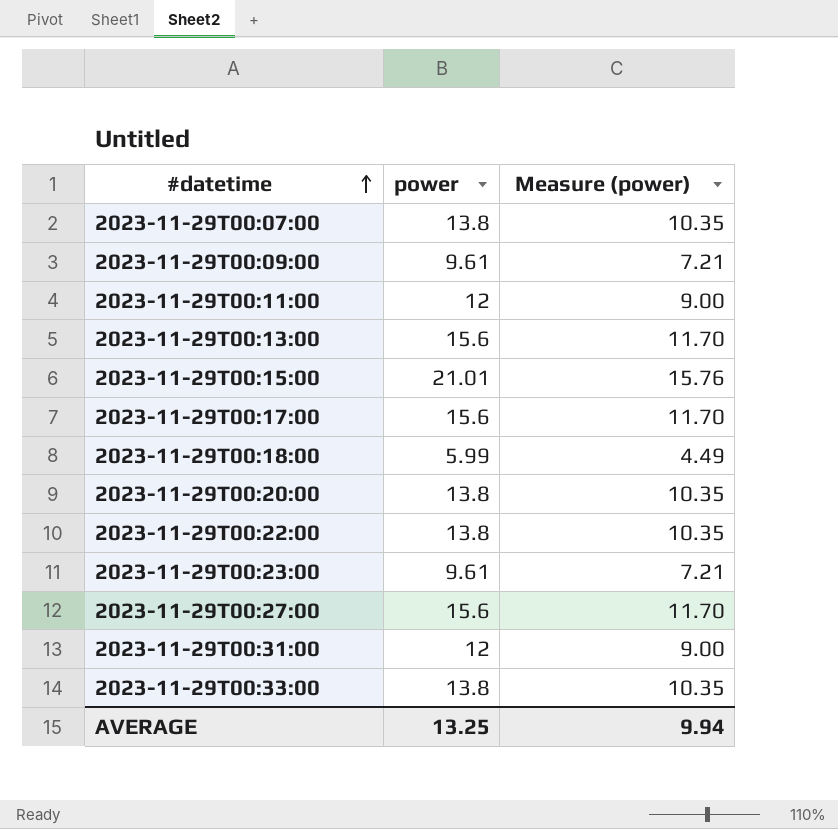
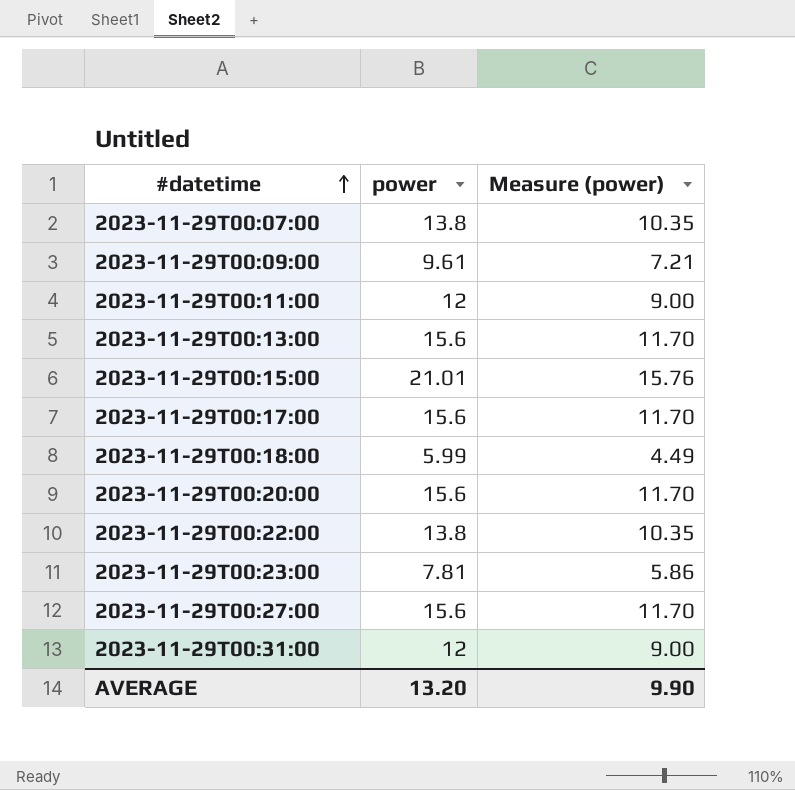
row 2023-11-29T00:33:00: 13.8 | 10.35 -> none
2023-11-29T00:20:00 | power: 13.8 -> 15.6
2023-11-29T00:20:00 | Measure (power): 10.35 -> 11.70
2023-11-29T00:23:00 | power: 9.61 -> 7.81
2023-11-29T00:23:00 | Measure (power): 7.21 -> 5.86
AVERAGE | power: 13.25 -> 13.20
AVERAGE | Measure (power): 9.94 -> 9.90

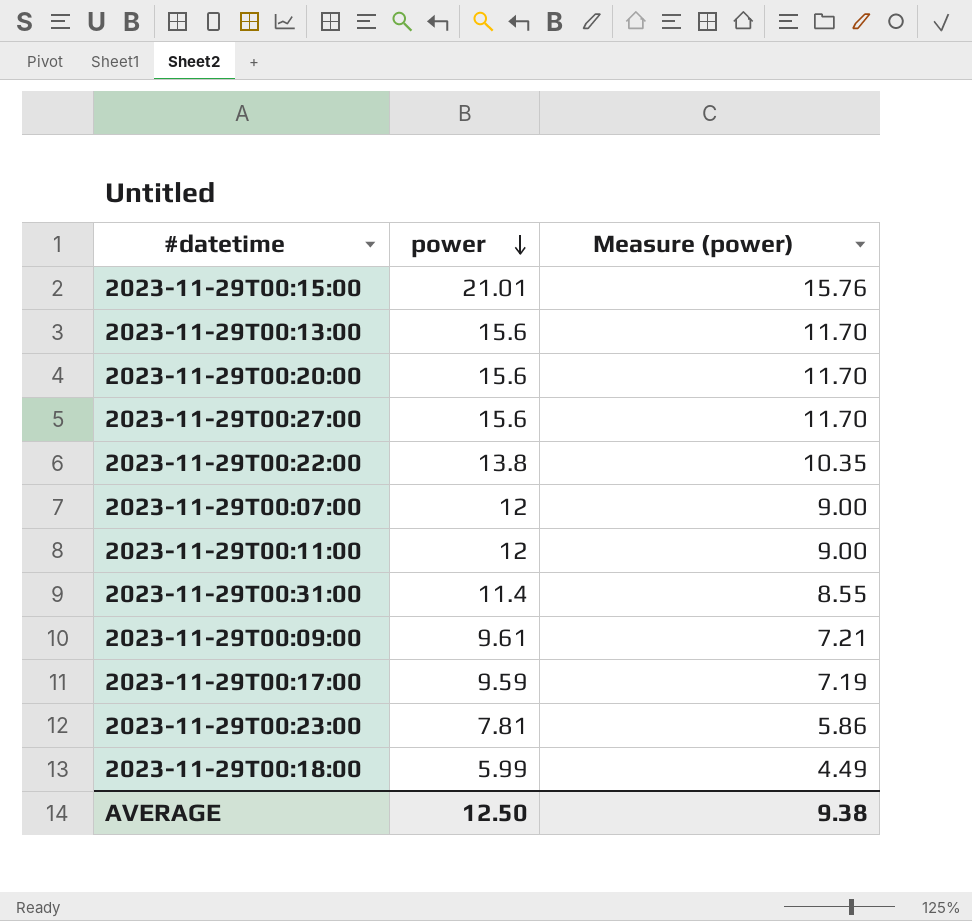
row order: #datetime ascending -> power descending
2023-11-29T00:07:00 | power: 13.8 -> 12
2023-11-29T00:07:00 | Measure (power): 10.35 -> 9.00
2023-11-29T00:31:00 | power: 12 -> 11.4
2023-11-29T00:31:00 | Measure (power): 9.00 -> 8.55
2023-11-29T00:17:00 | power: 15.6 -> 9.59
2023-11-29T00:17:00 | Measure (power): 11.70 -> 7.19
AVERAGE | power: 13.20 -> 12.50
AVERAGE | Measure (power): 9.90 -> 9.38

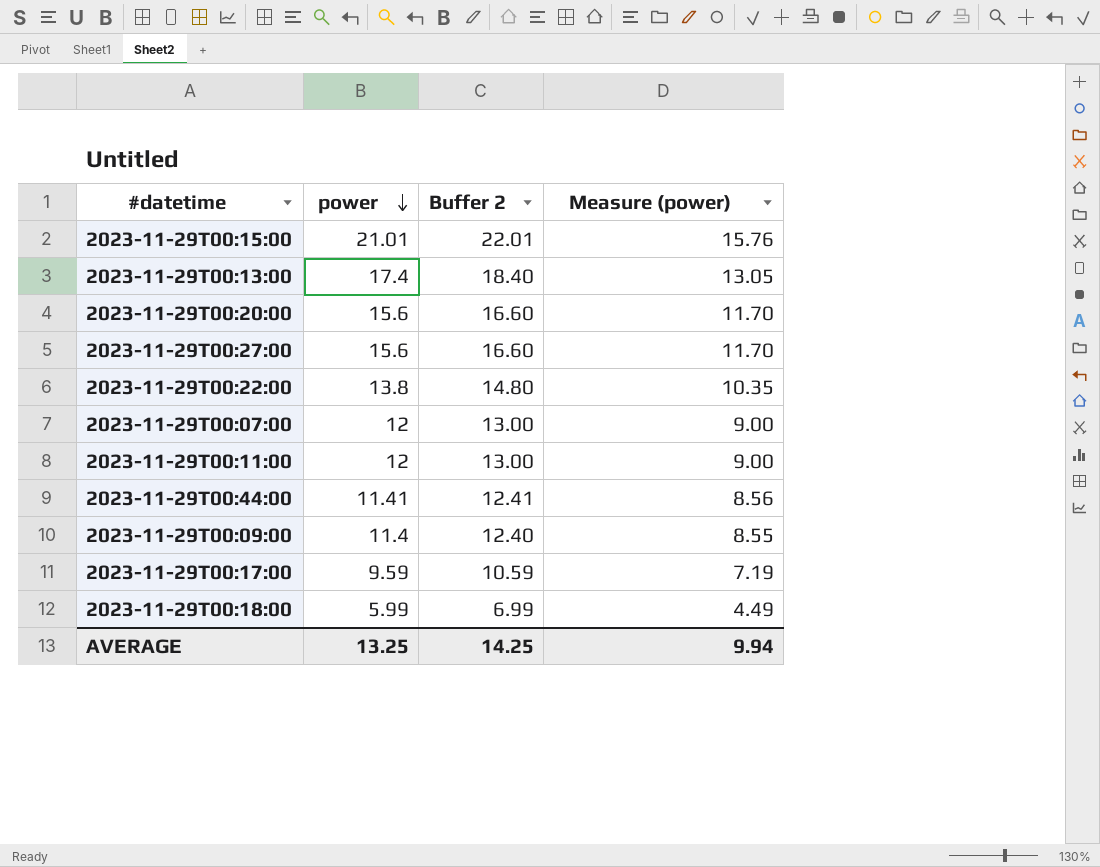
column Buffer 2 | formula: none -> [power] + 1
row 2023-11-29T00:31:00: 11.4 | 8.55 -> none
row 2023-11-29T00:23:00: 7.81 | 5.86 -> none
2023-11-29T00:13:00 | power: 15.6 -> 17.4
2023-11-29T00:13:00 | Measure (power): 11.70 -> 13.05
row 2023-11-29T00:44:00: none -> 11.41 | 12.41 | 8.56
2023-11-29T00:09:00 | power: 9.61 -> 11.4
2023-11-29T00:09:00 | Measure (power): 7.21 -> 8.55
AVERAGE | power: 12.50 -> 13.25
AVERAGE | Measure (power): 9.38 -> 9.94

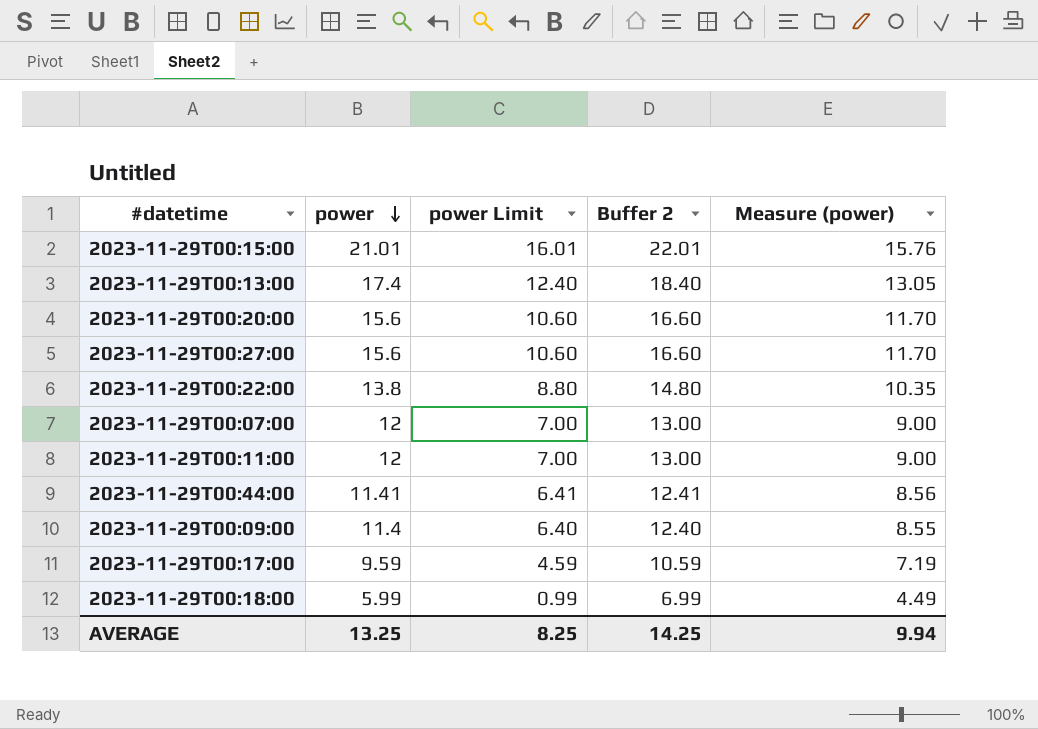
column power Limit | formula: none -> [power] - 5

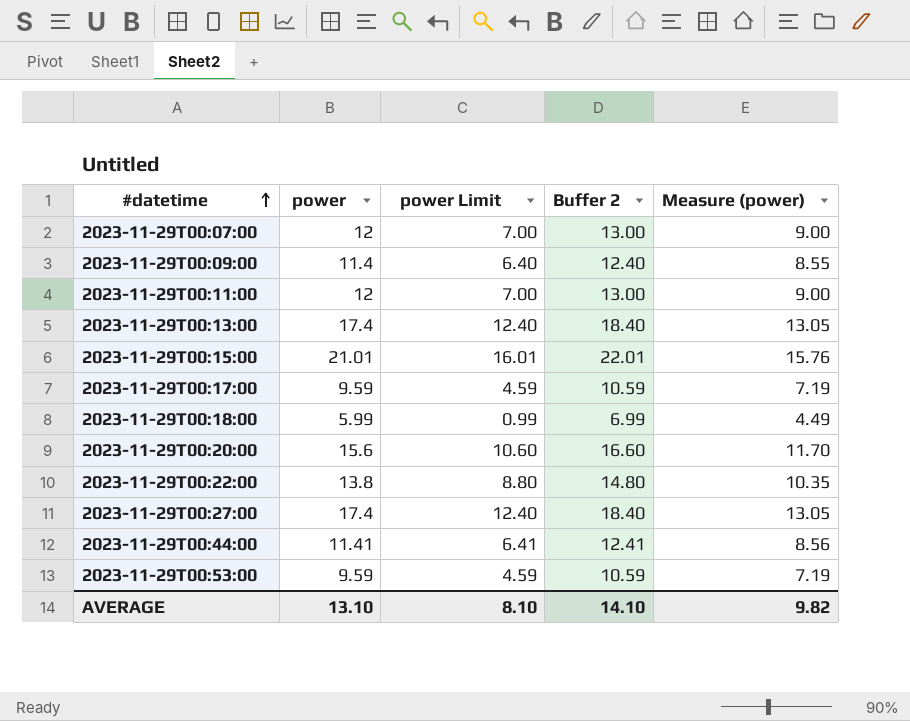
row order: power descending -> #datetime ascending
2023-11-29T00:27:00 | power: 15.6 -> 17.4
2023-11-29T00:27:00 | power Limit: 10.60 -> 12.40
2023-11-29T00:27:00 | Buffer 2: 16.60 -> 18.40
2023-11-29T00:27:00 | Measure (power): 11.70 -> 13.05
row 2023-11-29T00:53:00: none -> 9.59 | 4.59 | 10.59 | 7.19
AVERAGE | power: 13.25 -> 13.10
AVERAGE | power Limit: 8.25 -> 8.10
AVERAGE | Buffer 2: 14.25 -> 14.10
AVERAGE | Measure (power): 9.94 -> 9.82

